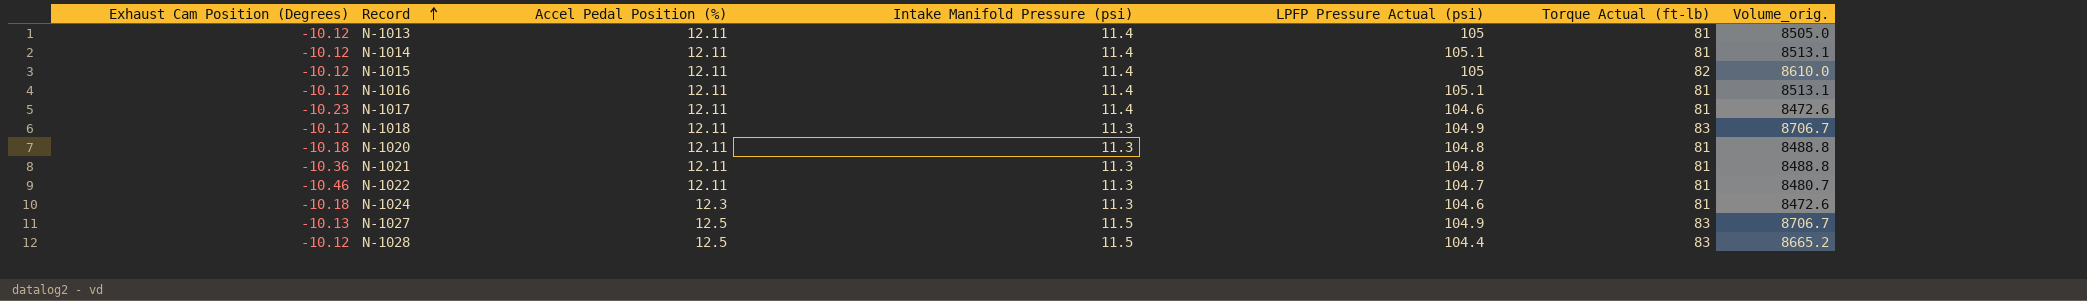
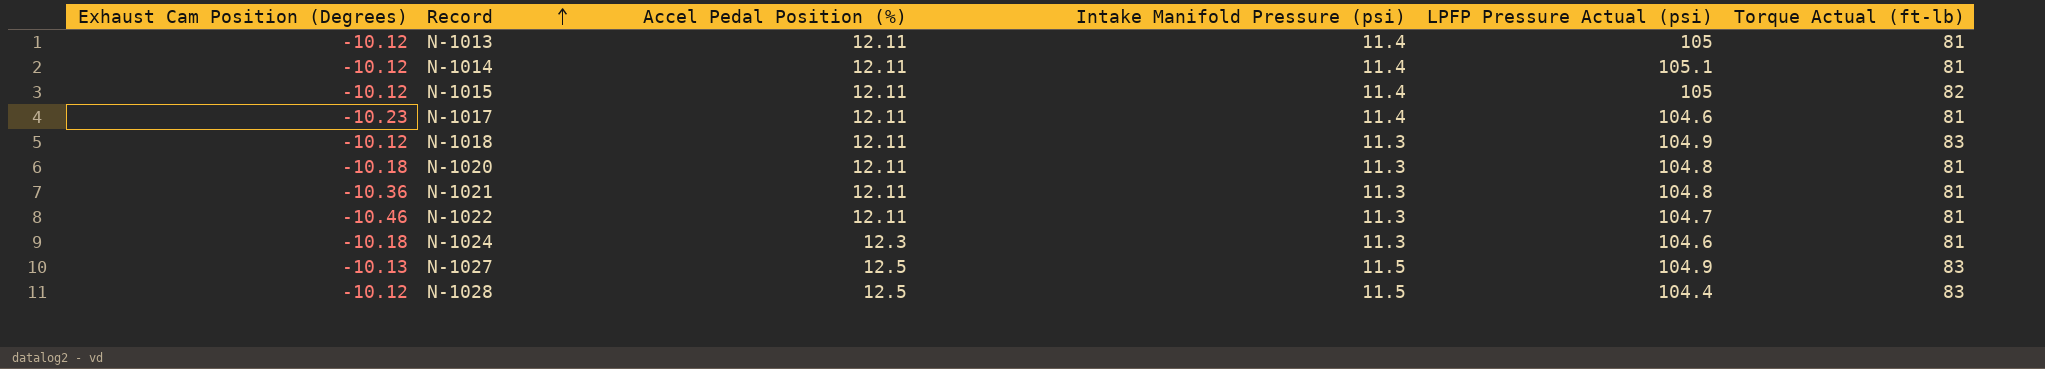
column Volume_orig. | formula: [LPFP Pressure Actual (psi)] * [Torque Actual (ft-lb)] -> none
row N-1016: -10.12 | 12.11 | 11.4 | 105.1 | 81 | 8513.1 -> none

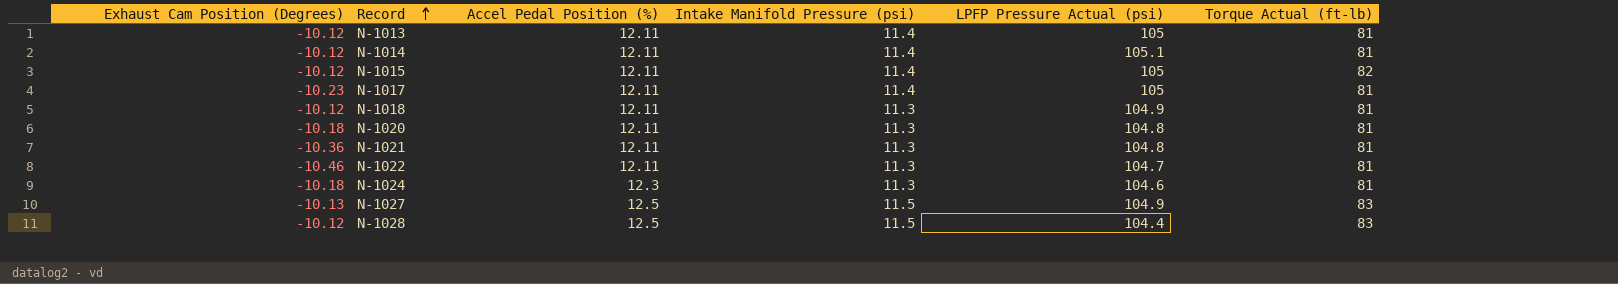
N-1017 | LPFP Pressure Actual (psi): 104.6 -> 105
N-1018 | Torque Actual (ft-lb): 83 -> 81

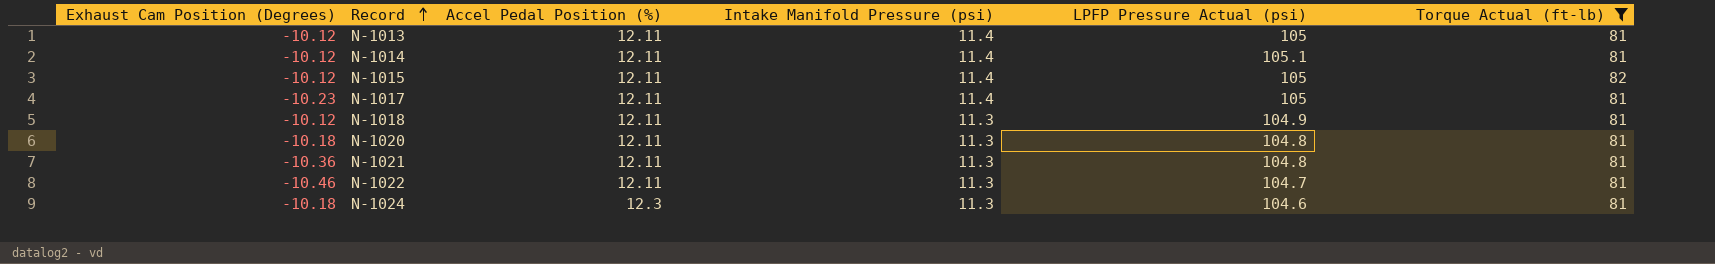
filter: none -> Torque Actual (ft-lb) != 83

